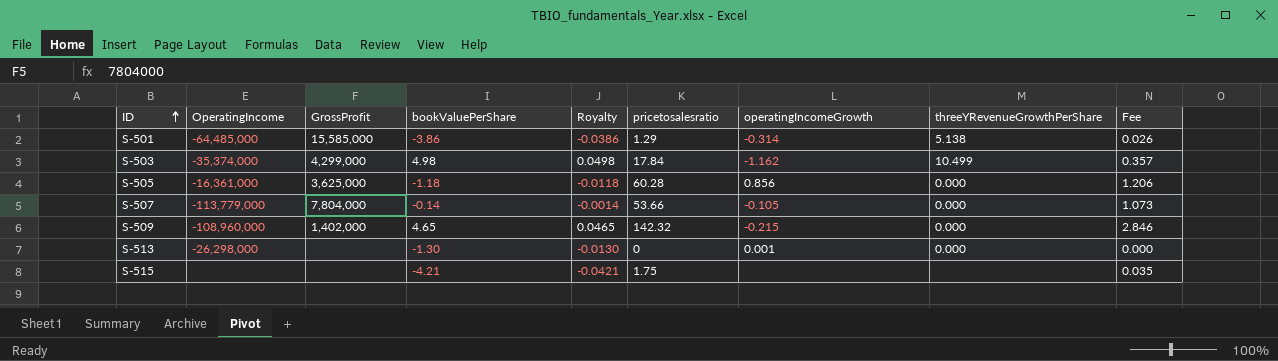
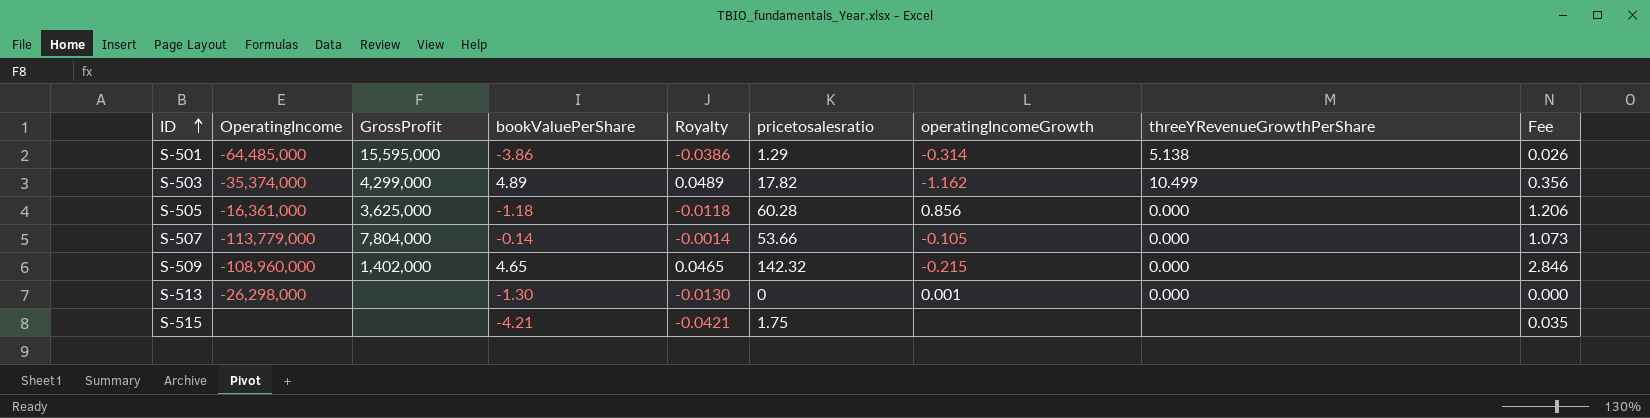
S-501 | GrossProfit: 15,585,000 -> 15,595,000
S-503 | bookValuePerShare: 4.98 -> 4.89
S-503 | Royalty: 0.0498 -> 0.0489
S-503 | pricetosalesratio: 17.84 -> 17.82
S-503 | Fee: 0.357 -> 0.356

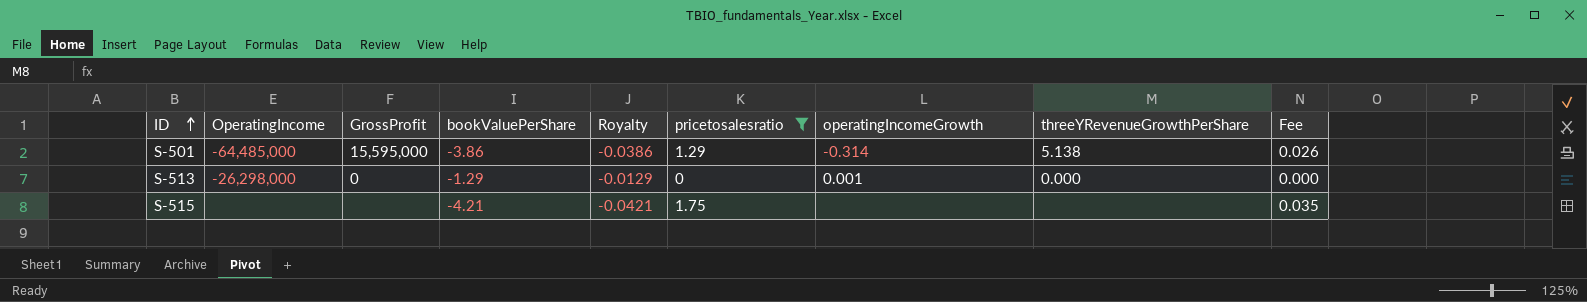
filter: none -> pricetosalesratio <= 1.75
S-513 | GrossProfit: none -> 0
S-513 | bookValuePerShare: -1.30 -> -1.29
S-513 | Royalty: -0.0130 -> -0.0129

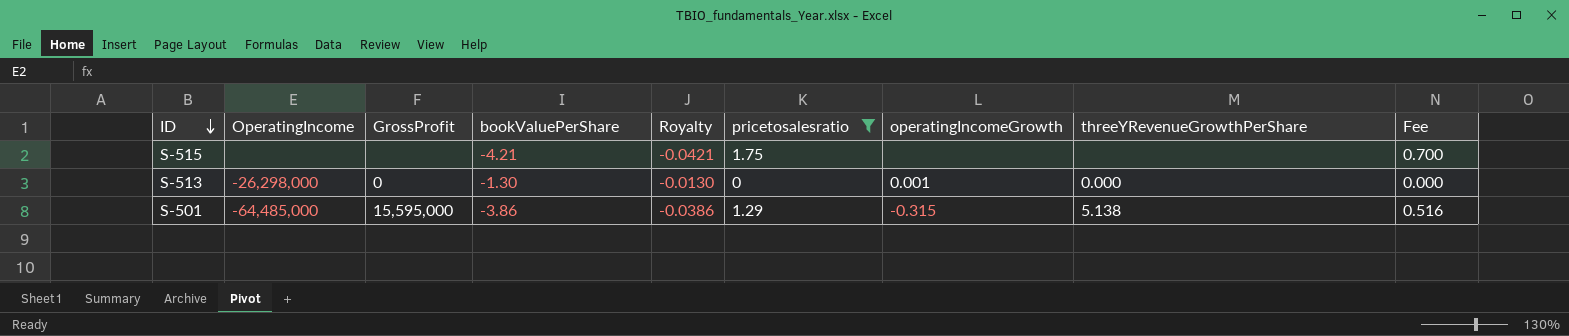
row order: ID ascending -> ID descending
column Fee | formula: [pricetosalesratio] * 0.02 -> [pricetosalesratio] * 0.4
S-513 | bookValuePerShare: -1.29 -> -1.30
S-513 | Royalty: -0.0129 -> -0.0130
S-501 | operatingIncomeGrowth: -0.314 -> -0.315

